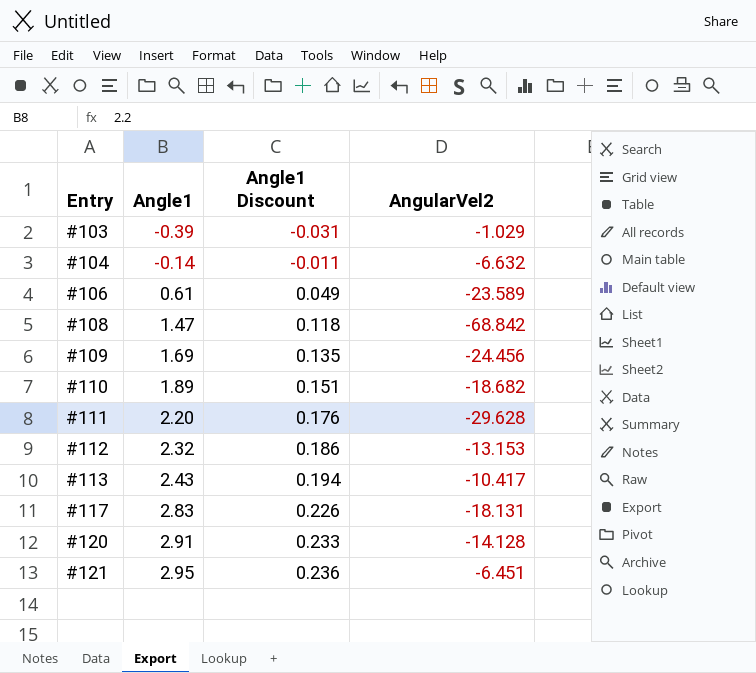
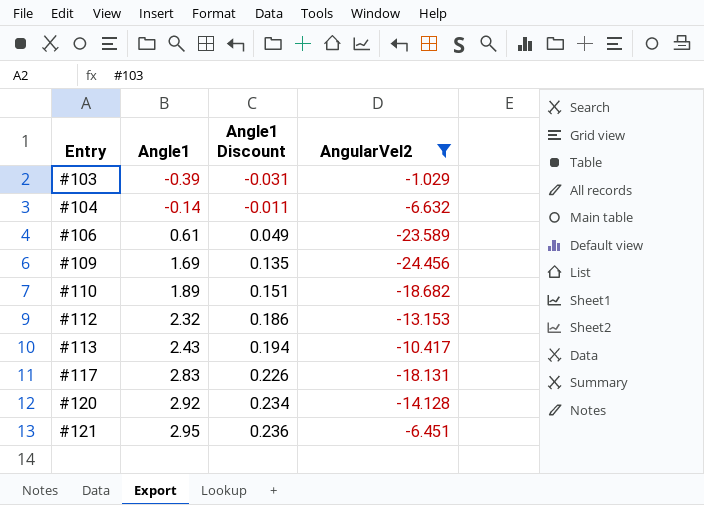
filter: none -> AngularVel2 >= -24.456
#120 | Angle1: 2.91 -> 2.92
#120 | Angle1 Discount: 0.233 -> 0.234

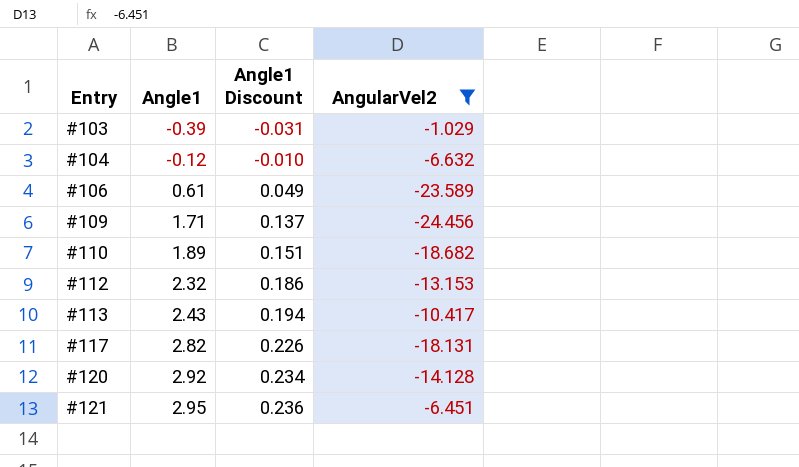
#104 | Angle1: -0.14 -> -0.12
#104 | Angle1 Discount: -0.011 -> -0.010
#109 | Angle1: 1.69 -> 1.71
#109 | Angle1 Discount: 0.135 -> 0.137
#117 | Angle1: 2.83 -> 2.82

